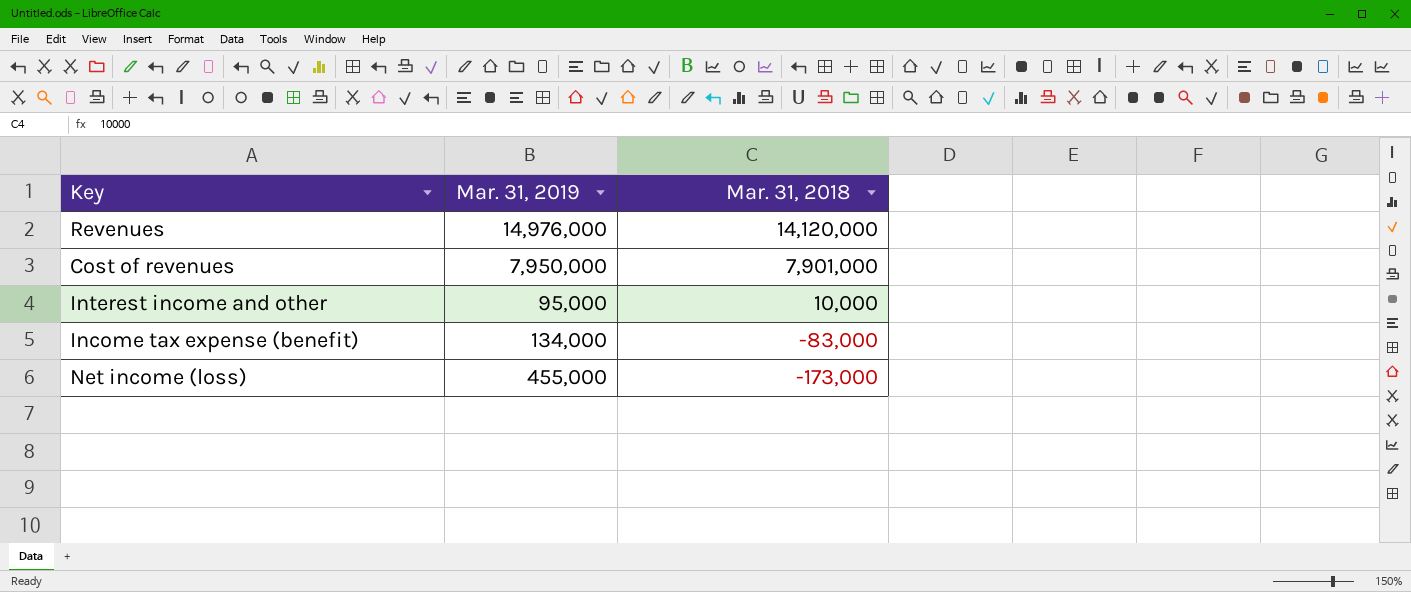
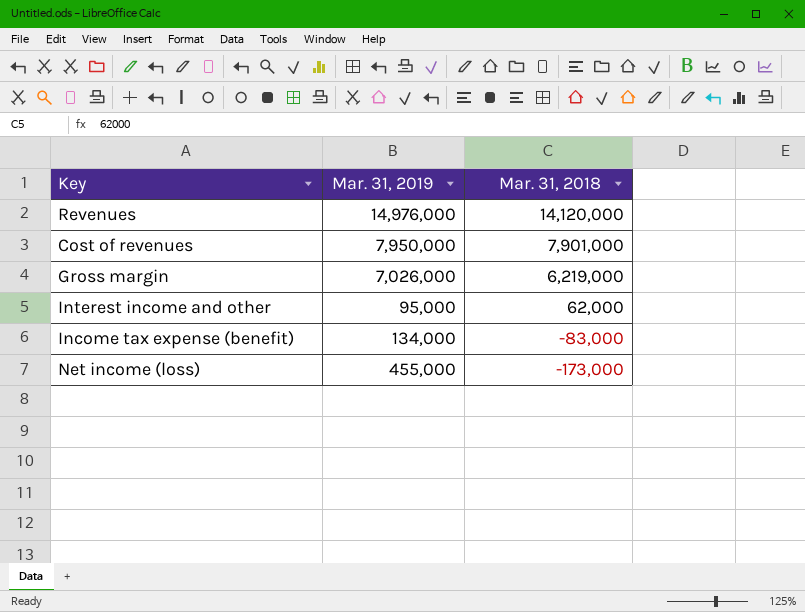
row Gross margin: none -> 7,026,000 | 6,219,000
Interest income and other | Mar. 31, 2018: 10,000 -> 62,000

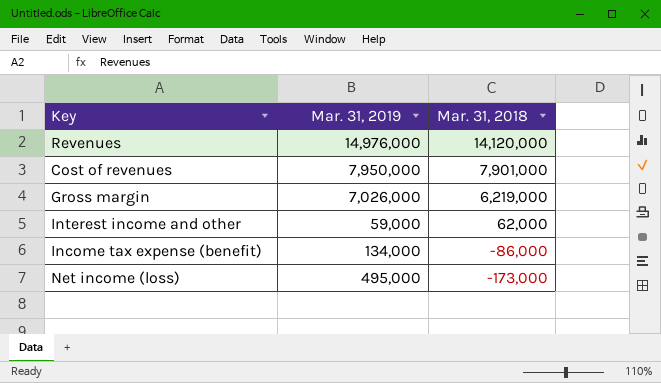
Interest income and other | Mar. 31, 2019: 95,000 -> 59,000
Income tax expense (benefit) | Mar. 31, 2018: -83,000 -> -86,000
Net income (loss) | Mar. 31, 2019: 455,000 -> 495,000

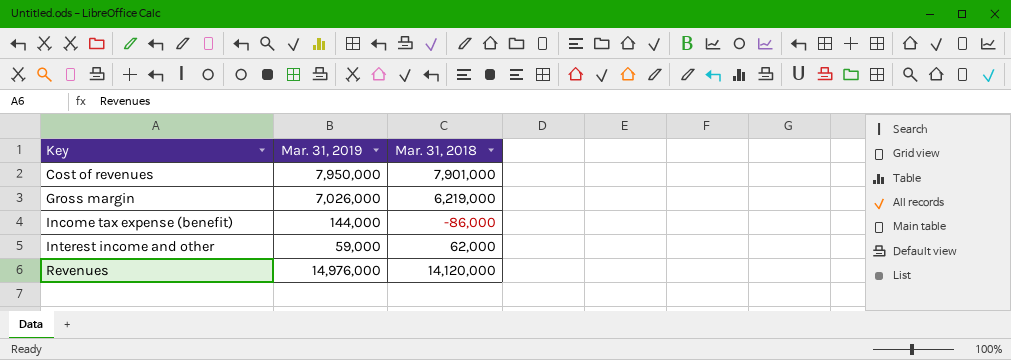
row order: Mar. 31, 2018 descending -> Key ascending
row Net income (loss): 495,000 | -173,000 -> none
Income tax expense (benefit) | Mar. 31, 2019: 134,000 -> 144,000

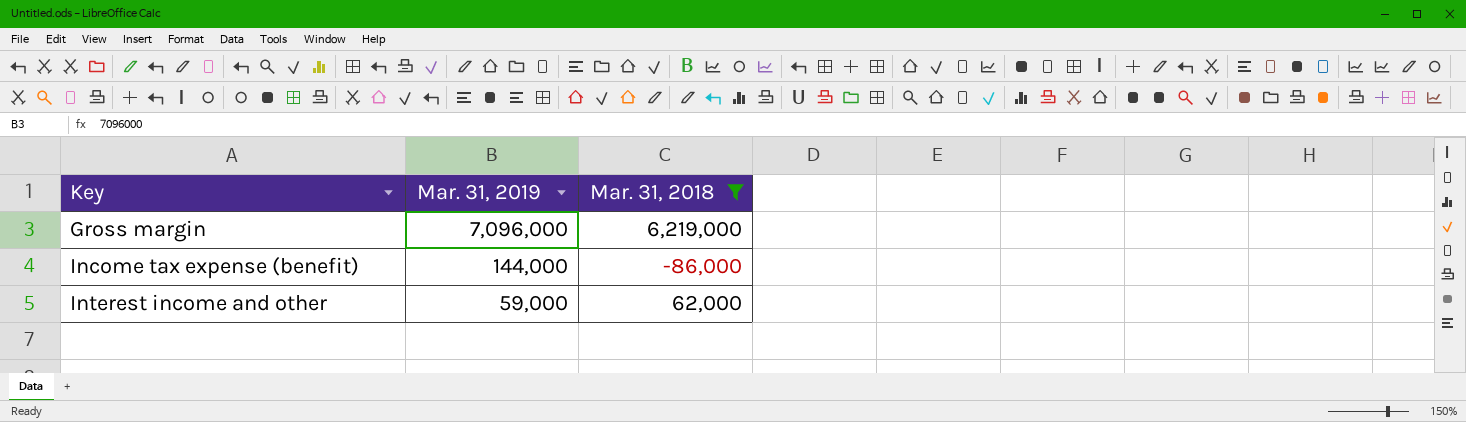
filter: none -> Mar. 31, 2018 <= 6,219,000
Gross margin | Mar. 31, 2019: 7,026,000 -> 7,096,000

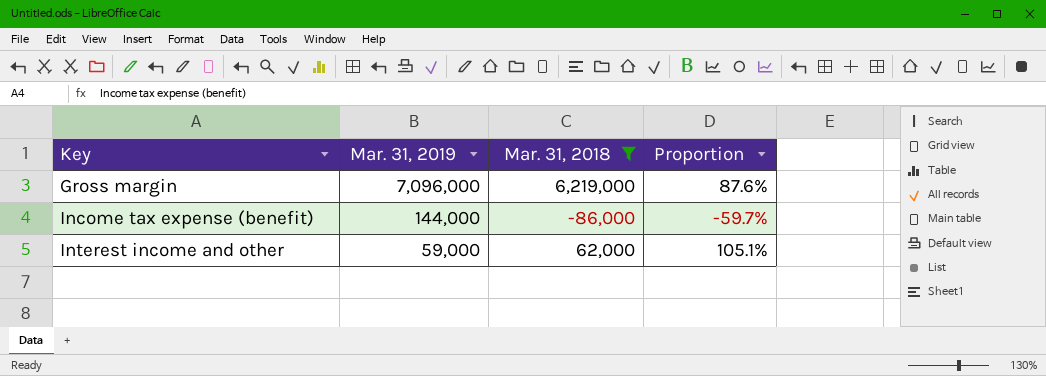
column Proportion | formula: none -> [Mar. 31, 2018] / [Mar. 31, 2019]

